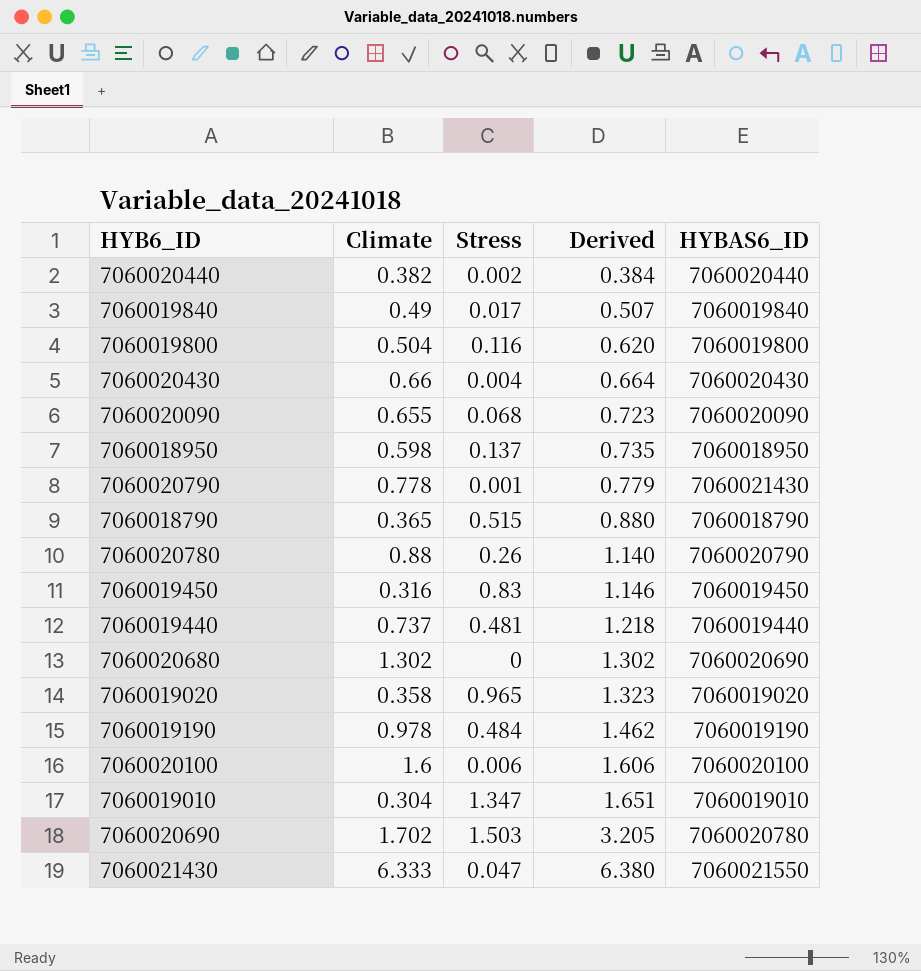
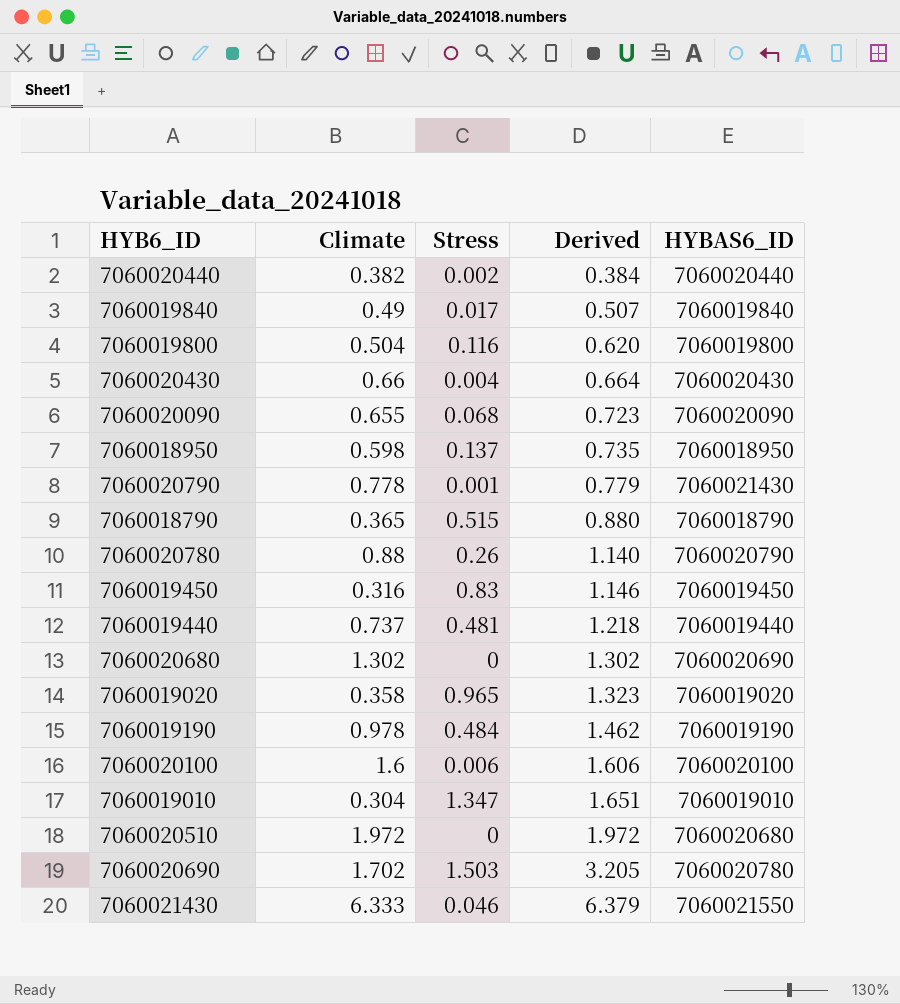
row 7060020510: none -> 1.972 | 0 | 1.972 | 7060020680
7060021430 | Stress: 0.047 -> 0.046
7060021430 | Derived: 6.380 -> 6.379

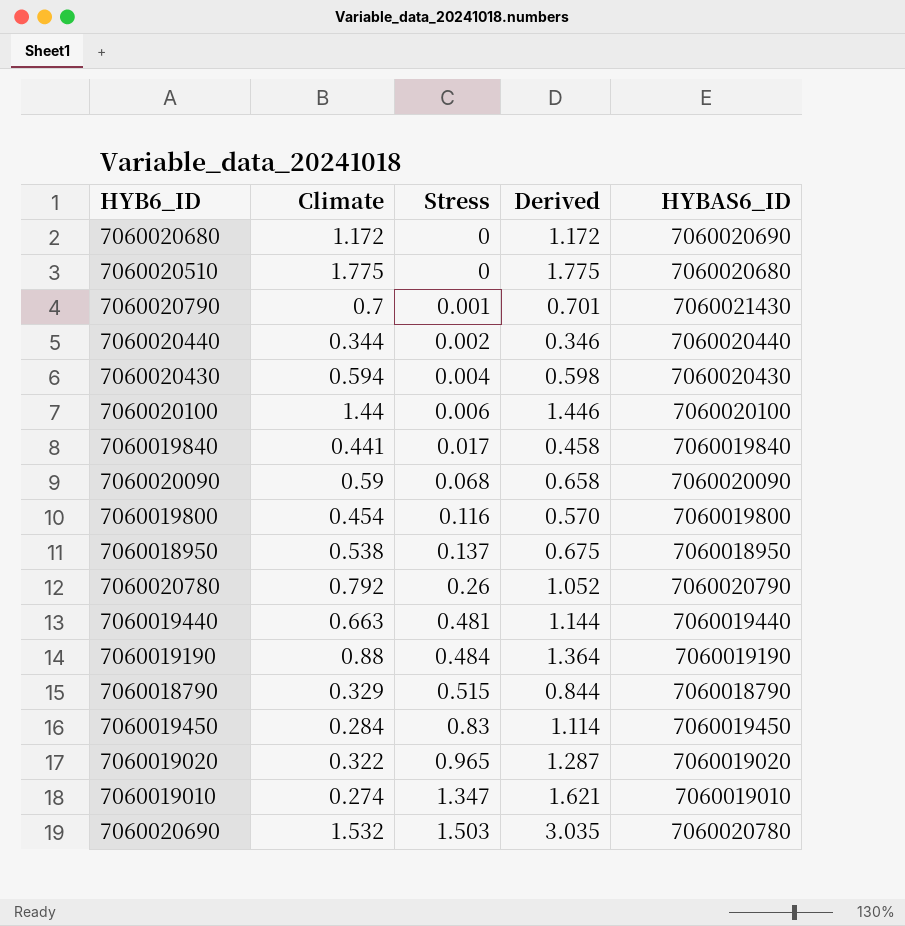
row order: Derived ascending -> Stress ascending
row 7060021430: 6.333 | 0.046 | 6.379 | 7060021550 -> none
7060020680 | Climate: 1.302 -> 1.172
7060020680 | Derived: 1.302 -> 1.172
7060020510 | Climate: 1.972 -> 1.775
7060020510 | Derived: 1.972 -> 1.775
7060020790 | Climate: 0.778 -> 0.7
7060020790 | Derived: 0.779 -> 0.701
7060020440 | Climate: 0.382 -> 0.344
7060020440 | Derived: 0.384 -> 0.346
7060020430 | Climate: 0.66 -> 0.594
7060020430 | Derived: 0.664 -> 0.598
7060020100 | Climate: 1.6 -> 1.44
7060020100 | Derived: 1.606 -> 1.446
7060019840 | Climate: 0.49 -> 0.441
7060019840 | Derived: 0.507 -> 0.458
7060020090 | Climate: 0.655 -> 0.59
7060020090 | Derived: 0.723 -> 0.658
7060019800 | Climate: 0.504 -> 0.454
7060019800 | Derived: 0.620 -> 0.570
7060018950 | Climate: 0.598 -> 0.538
7060018950 | Derived: 0.735 -> 0.675
7060020780 | Climate: 0.88 -> 0.792
7060020780 | Derived: 1.140 -> 1.052
7060019440 | Climate: 0.737 -> 0.663
7060019440 | Derived: 1.218 -> 1.144
7060019190 | Climate: 0.978 -> 0.88
7060019190 | Derived: 1.462 -> 1.364
7060018790 | Climate: 0.365 -> 0.329
7060018790 | Derived: 0.880 -> 0.844
7060019450 | Climate: 0.316 -> 0.284
7060019450 | Derived: 1.146 -> 1.114
7060019020 | Climate: 0.358 -> 0.322
7060019020 | Derived: 1.323 -> 1.287
7060019010 | Climate: 0.304 -> 0.274
7060019010 | Derived: 1.651 -> 1.621
7060020690 | Climate: 1.702 -> 1.532
7060020690 | Derived: 3.205 -> 3.035

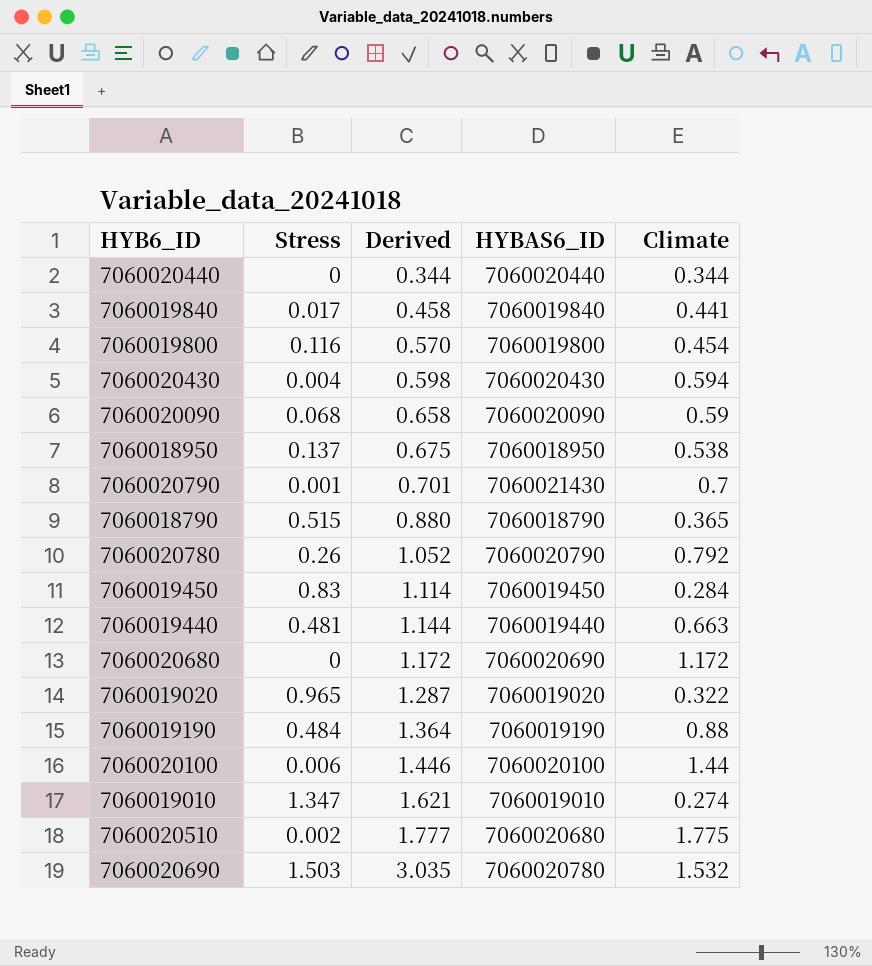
row order: Stress ascending -> Derived ascending
column Climate | position: 2 -> 5
7060020440 | Stress: 0.002 -> 0
7060020440 | Derived: 0.346 -> 0.344
7060018790 | Derived: 0.844 -> 0.880
7060018790 | Climate: 0.329 -> 0.365
7060020510 | Stress: 0 -> 0.002
7060020510 | Derived: 1.775 -> 1.777

